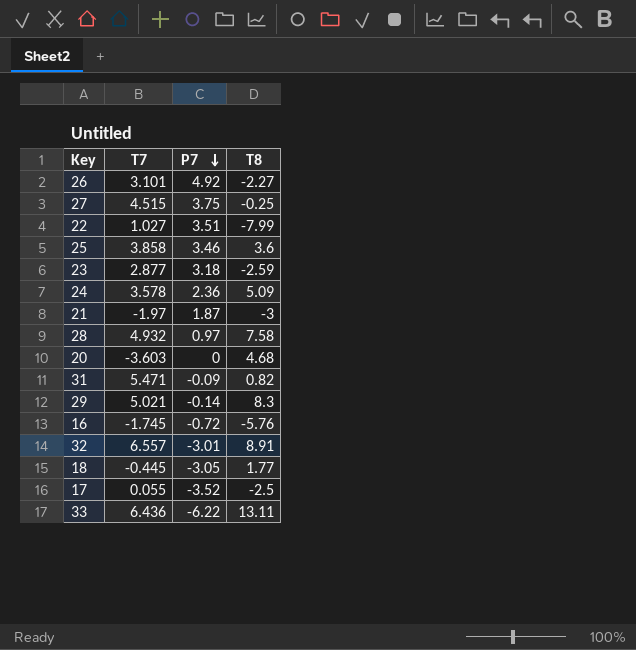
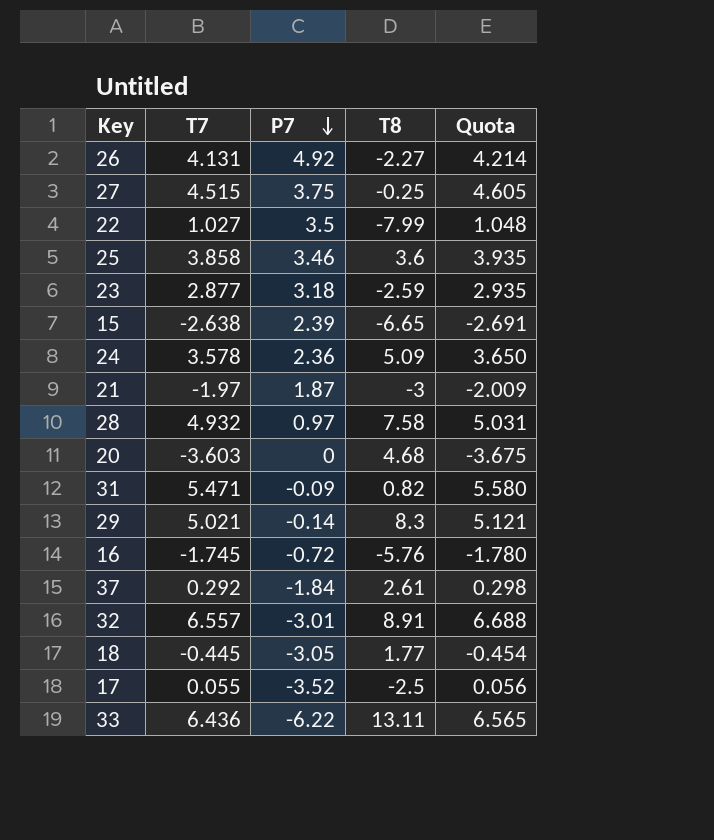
column Quota | formula: none -> [T7] * 1.02
26 | T7: 3.101 -> 4.131
22 | P7: 3.51 -> 3.5
row 15: none -> -2.638 | 2.39 | -6.65 | -2.691
row 37: none -> 0.292 | -1.84 | 2.61 | 0.298

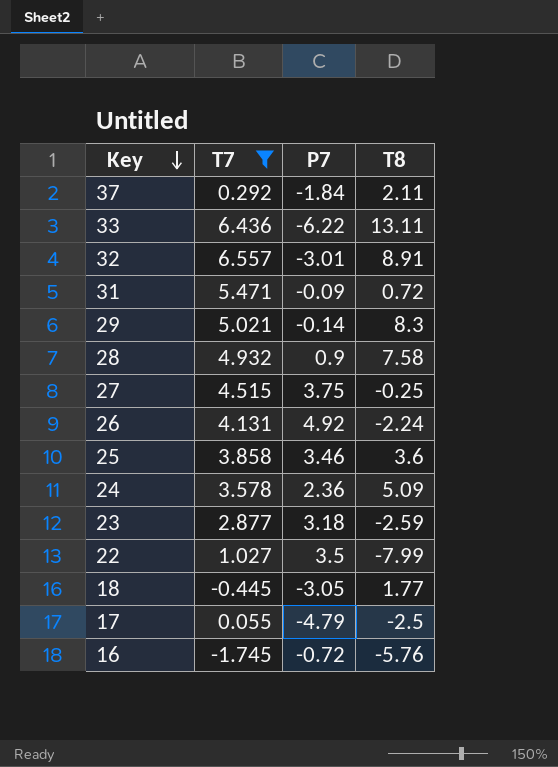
filter: none -> T7 >= -1.745
row order: P7 descending -> Key descending
column Quota | formula: [T7] * 1.02 -> none
37 | T8: 2.61 -> 2.11
31 | T8: 0.82 -> 0.72
28 | P7: 0.97 -> 0.9
26 | T8: -2.27 -> -2.24
17 | P7: -3.52 -> -4.79

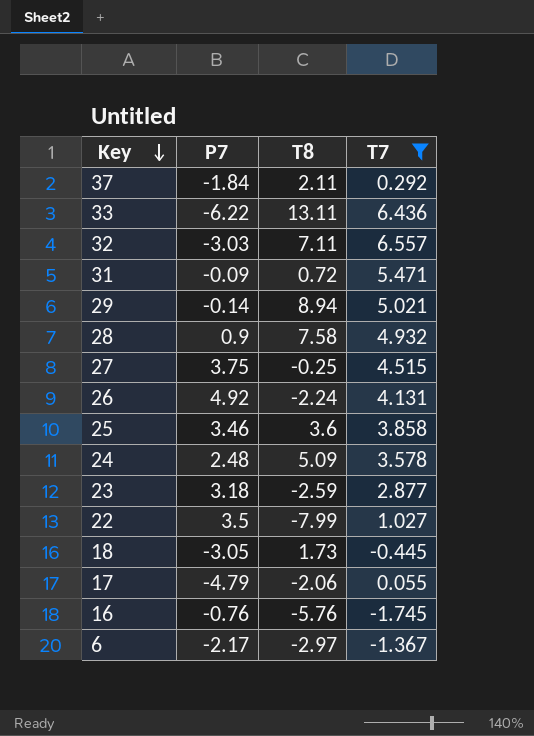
column T7 | position: 2 -> 4
32 | P7: -3.01 -> -3.03
32 | T8: 8.91 -> 7.11
29 | T8: 8.3 -> 8.94
24 | P7: 2.36 -> 2.48
18 | T8: 1.77 -> 1.73
17 | T8: -2.5 -> -2.06
16 | P7: -0.72 -> -0.76
row 6: none -> -2.17 | -2.97 | -1.367

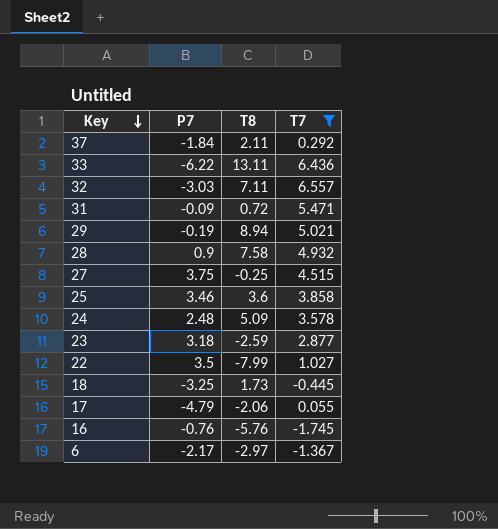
row 26: 4.92 | -2.24 | 4.131 -> none
29 | P7: -0.14 -> -0.19
18 | P7: -3.05 -> -3.25

